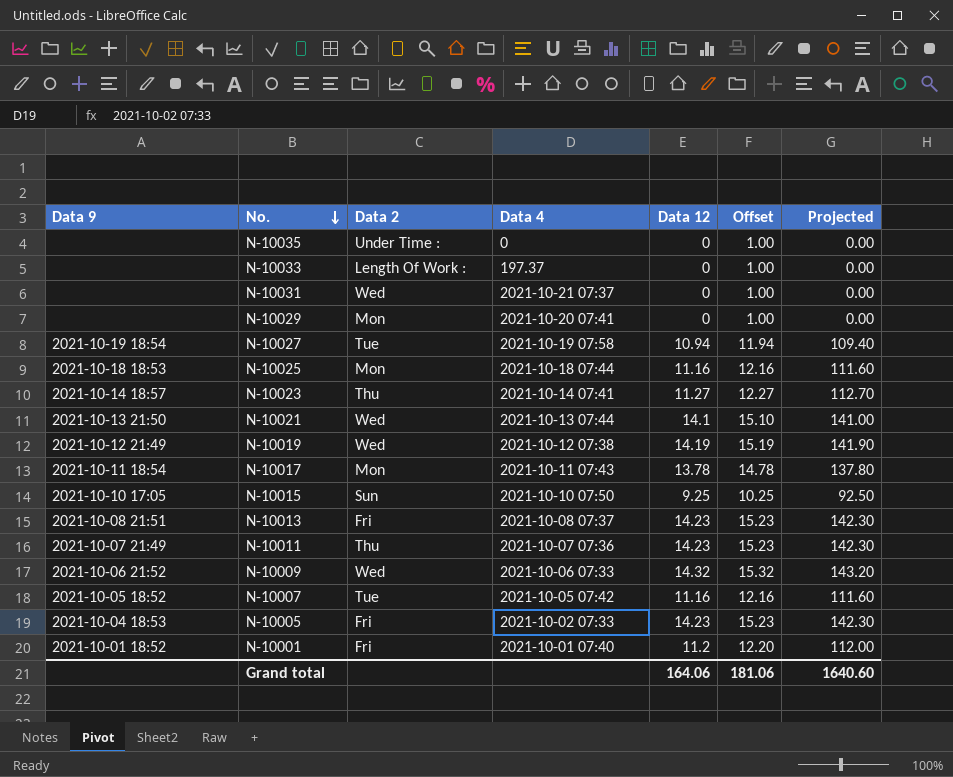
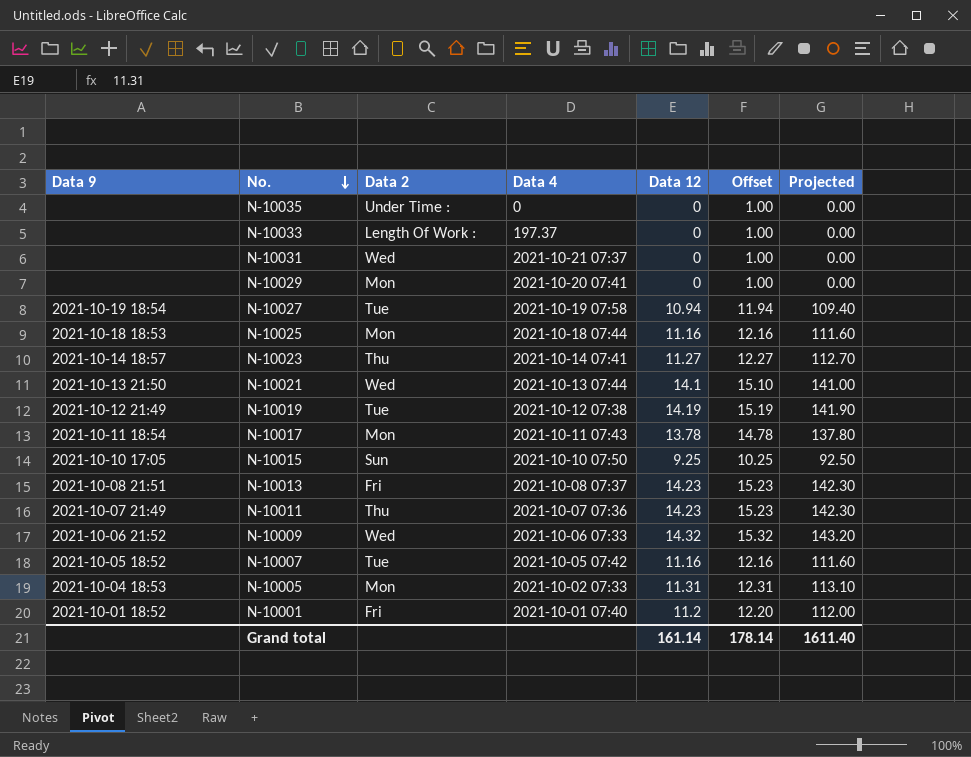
N-10019 | Data 2: Wed -> Tue
N-10005 | Data 2: Fri -> Mon
N-10005 | Data 12: 14.23 -> 11.31
N-10005 | Offset: 15.23 -> 12.31
N-10005 | Projected: 142.30 -> 113.10
Grand total | Data 12: 164.06 -> 161.14
Grand total | Offset: 181.06 -> 178.14
Grand total | Projected: 1640.60 -> 1611.40

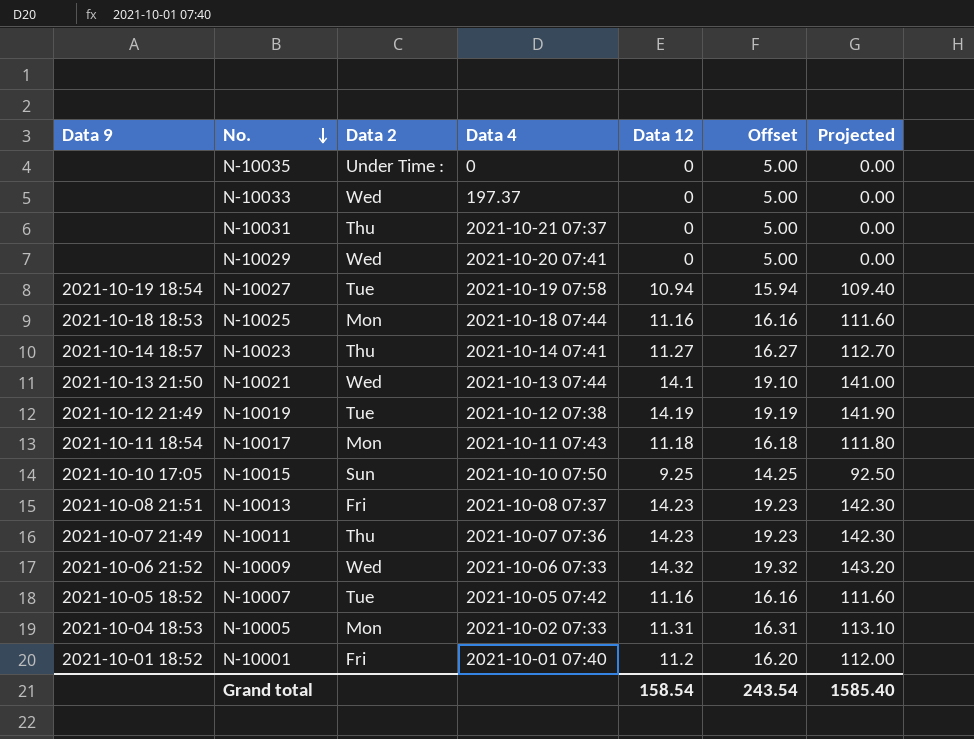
column Offset | formula: [Data 12] + 1 -> [Data 12] + 5
N-10033 | Data 2: Length Of Work : -> Wed
N-10031 | Data 2: Wed -> Thu
N-10029 | Data 2: Mon -> Wed
N-10017 | Data 12: 13.78 -> 11.18
N-10017 | Projected: 137.80 -> 111.80
Grand total | Data 12: 161.14 -> 158.54
Grand total | Offset: 178.14 -> 243.54
Grand total | Projected: 1611.40 -> 1585.40

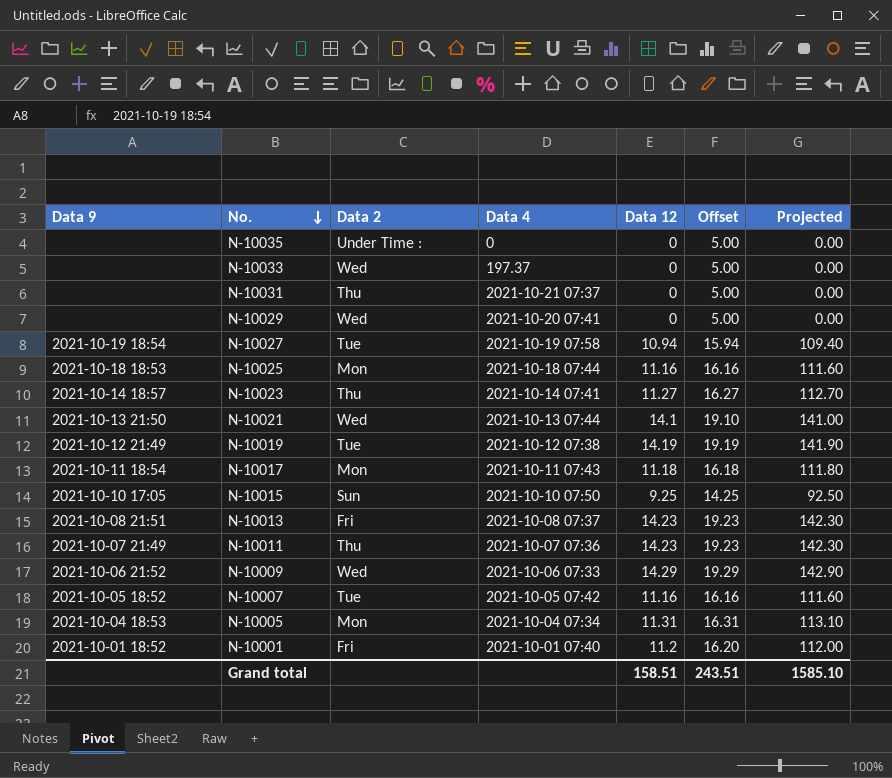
N-10009 | Data 12: 14.32 -> 14.29
N-10009 | Offset: 19.32 -> 19.29
N-10009 | Projected: 143.20 -> 142.90
N-10005 | Data 4: 2021-10-02 07:33 -> 2021-10-04 07:34
Grand total | Data 12: 158.54 -> 158.51
Grand total | Offset: 243.54 -> 243.51
Grand total | Projected: 1585.40 -> 1585.10

